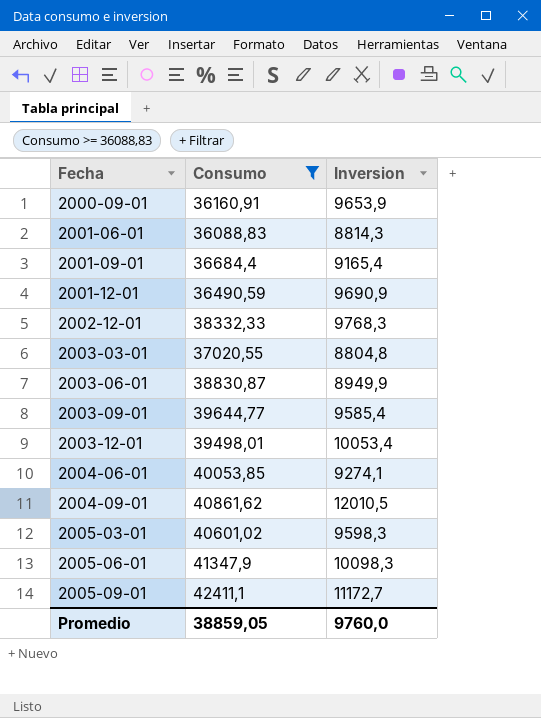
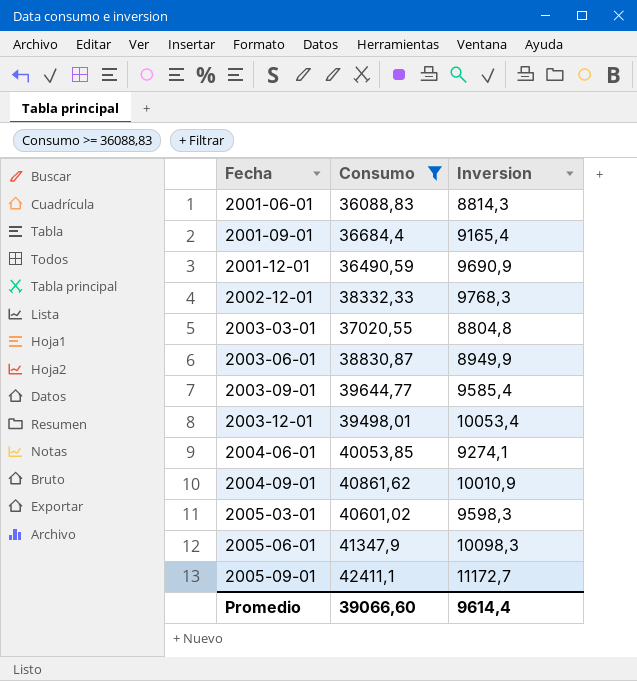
row 2000-09-01: 36160,91 | 9653,9 -> none
2004-09-01 | Inversion: 12010,5 -> 10010,9
Promedio | Consumo: 38859,05 -> 39066,60
Promedio | Inversion: 9760,0 -> 9614,4

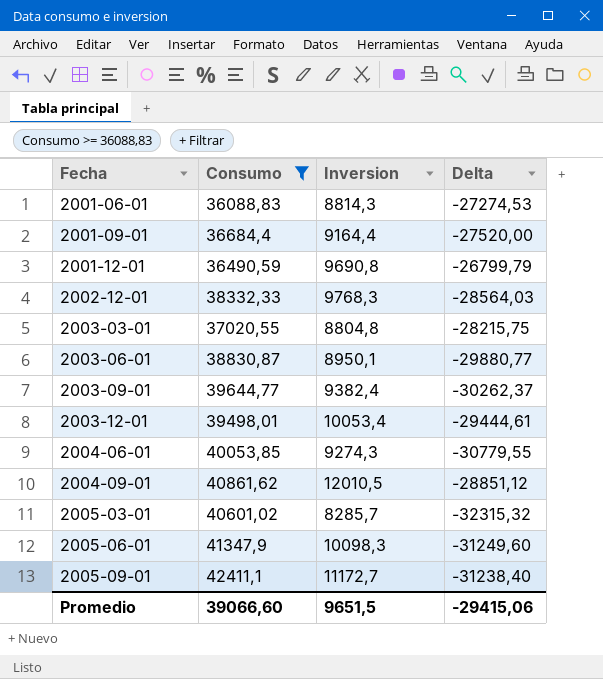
column Delta | formula: none -> [Inversion] - [Consumo]
2001-09-01 | Inversion: 9165,4 -> 9164,4
2001-12-01 | Inversion: 9690,9 -> 9690,8
2003-06-01 | Inversion: 8949,9 -> 8950,1
2003-09-01 | Inversion: 9585,4 -> 9382,4
2004-06-01 | Inversion: 9274,1 -> 9274,3
2004-09-01 | Inversion: 10010,9 -> 12010,5
2005-03-01 | Inversion: 9598,3 -> 8285,7
Promedio | Inversion: 9614,4 -> 9651,5

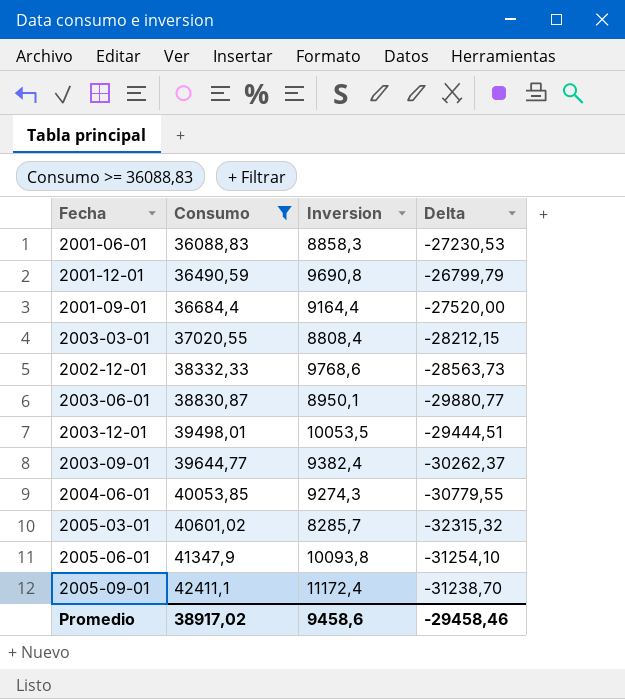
row order: Fecha ascending -> Consumo ascending
row 2004-09-01: 40861,62 | 12010,5 | -28851,12 -> none
2001-06-01 | Inversion: 8814,3 -> 8858,3
2001-06-01 | Delta: -27274,53 -> -27230,53
2003-03-01 | Inversion: 8804,8 -> 8808,4
2003-03-01 | Delta: -28215,75 -> -28212,15
2002-12-01 | Inversion: 9768,3 -> 9768,6
2002-12-01 | Delta: -28564,03 -> -28563,73
2003-12-01 | Inversion: 10053,4 -> 10053,5
2003-12-01 | Delta: -29444,61 -> -29444,51
2005-06-01 | Inversion: 10098,3 -> 10093,8
2005-06-01 | Delta: -31249,60 -> -31254,10
2005-09-01 | Inversion: 11172,7 -> 11172,4
2005-09-01 | Delta: -31238,40 -> -31238,70
Promedio | Consumo: 39066,60 -> 38917,02
Promedio | Inversion: 9651,5 -> 9458,6
Promedio | Delta: -29415,06 -> -29458,46

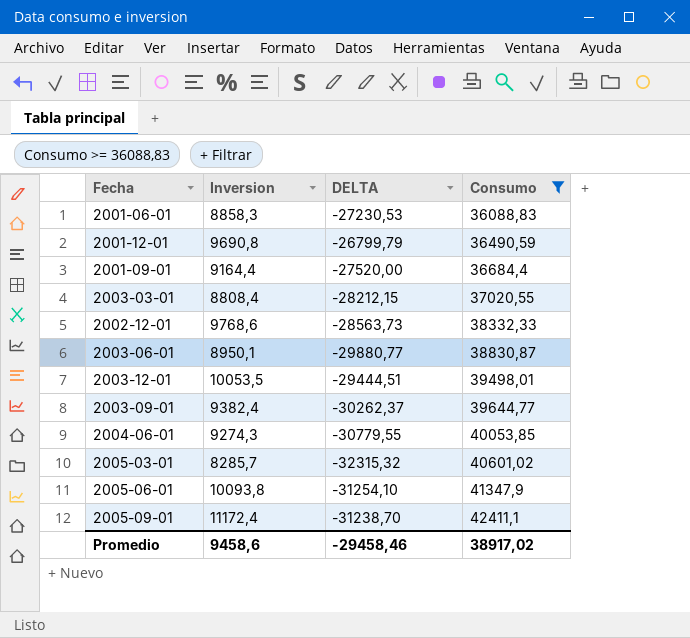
column name: Delta -> DELTA
column Consumo | position: 2 -> 4

